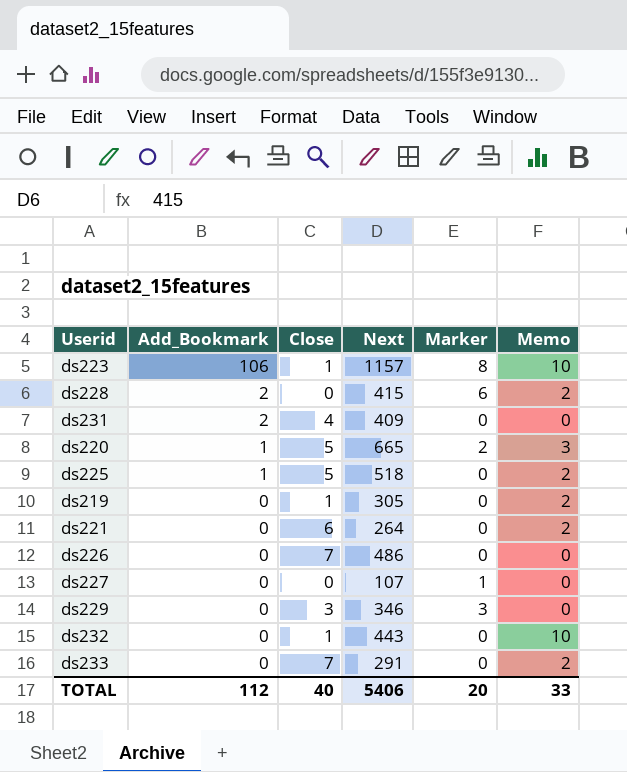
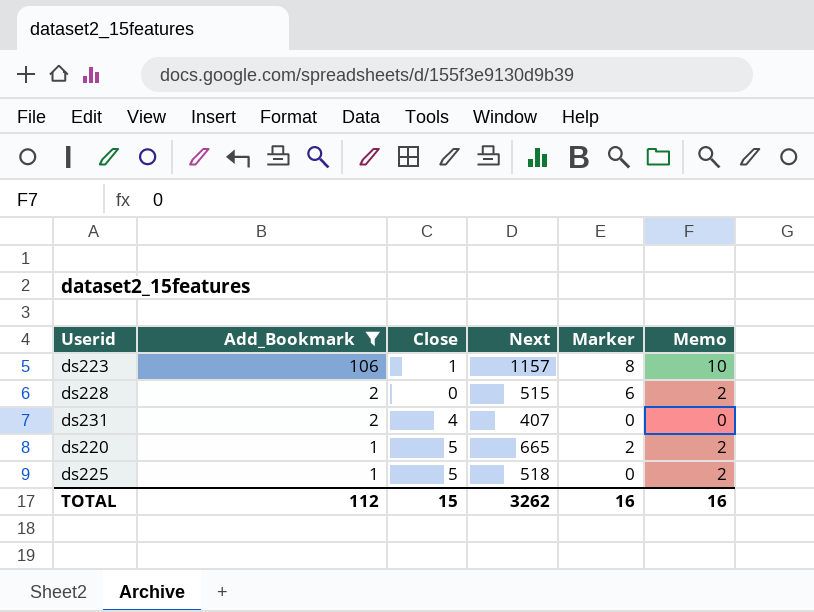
filter: none -> Add_Bookmark != 0
ds228 | Next: 415 -> 515
ds231 | Next: 409 -> 407
ds220 | Memo: 3 -> 2
TOTAL | Close: 40 -> 15
TOTAL | Next: 5406 -> 3262
TOTAL | Marker: 20 -> 16
TOTAL | Memo: 33 -> 16

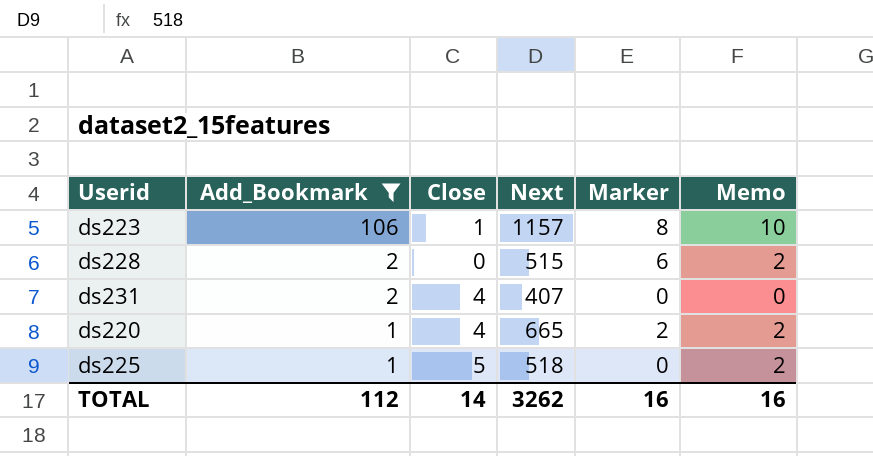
ds220 | Close: 5 -> 4
TOTAL | Close: 15 -> 14

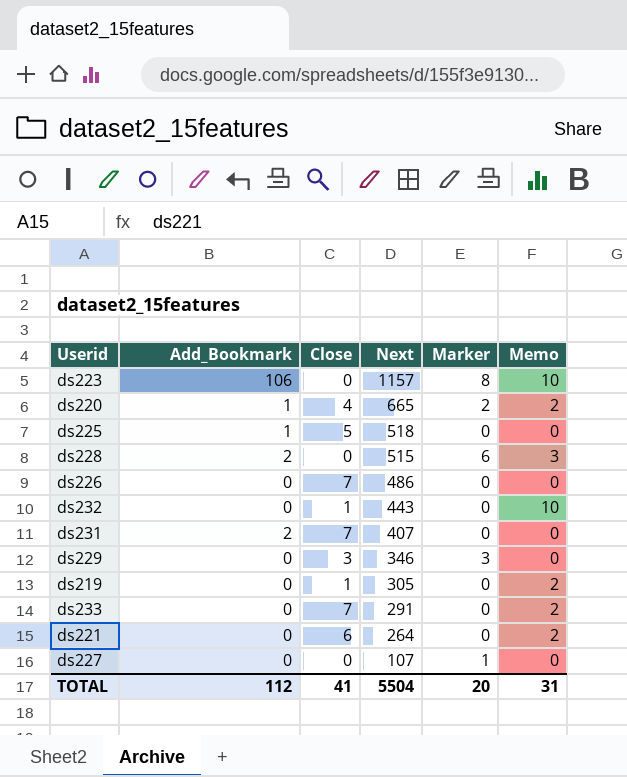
filter: Add_Bookmark != 0 -> none
row order: Add_Bookmark descending -> Next descending
ds223 | Close: 1 -> 0
ds225 | Memo: 2 -> 0
ds228 | Memo: 2 -> 3
ds231 | Close: 4 -> 7
TOTAL | Close: 14 -> 41
TOTAL | Next: 3262 -> 5504
TOTAL | Marker: 16 -> 20
TOTAL | Memo: 16 -> 31

